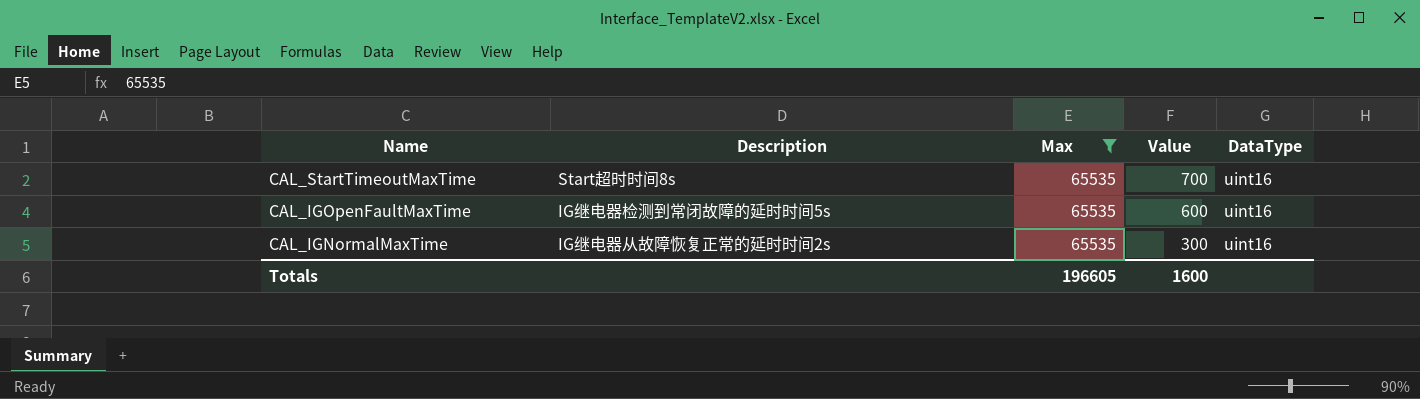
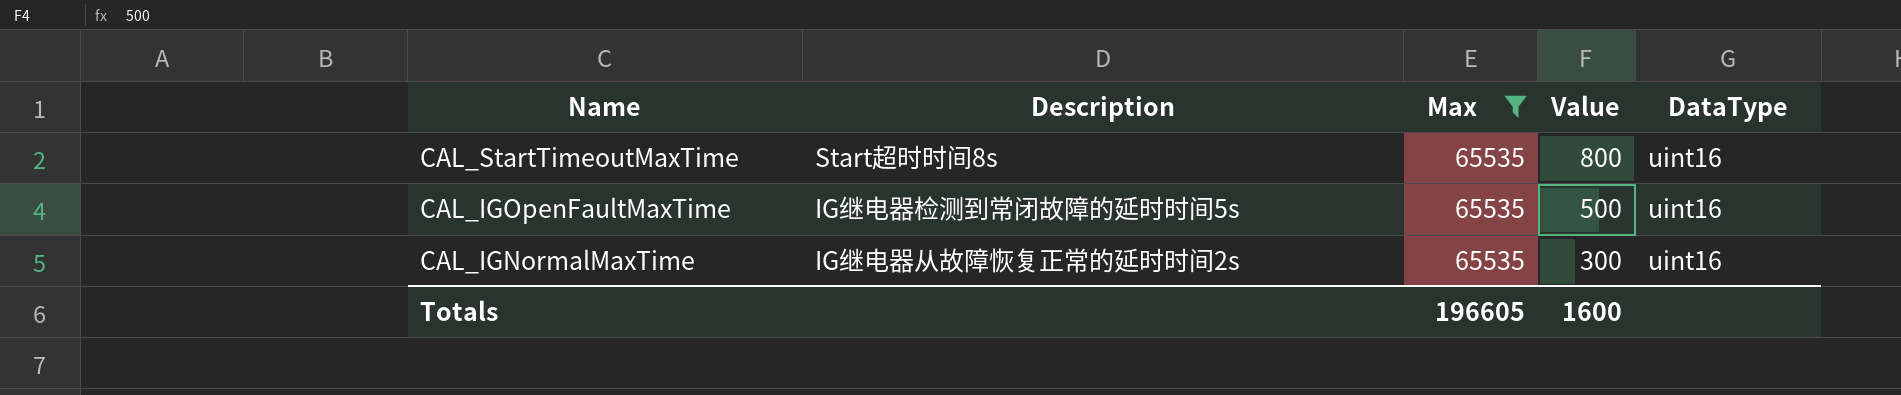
CAL_StartTimeoutMaxTime | Value: 700 -> 800
CAL_IGOpenFaultMaxTime | Value: 600 -> 500

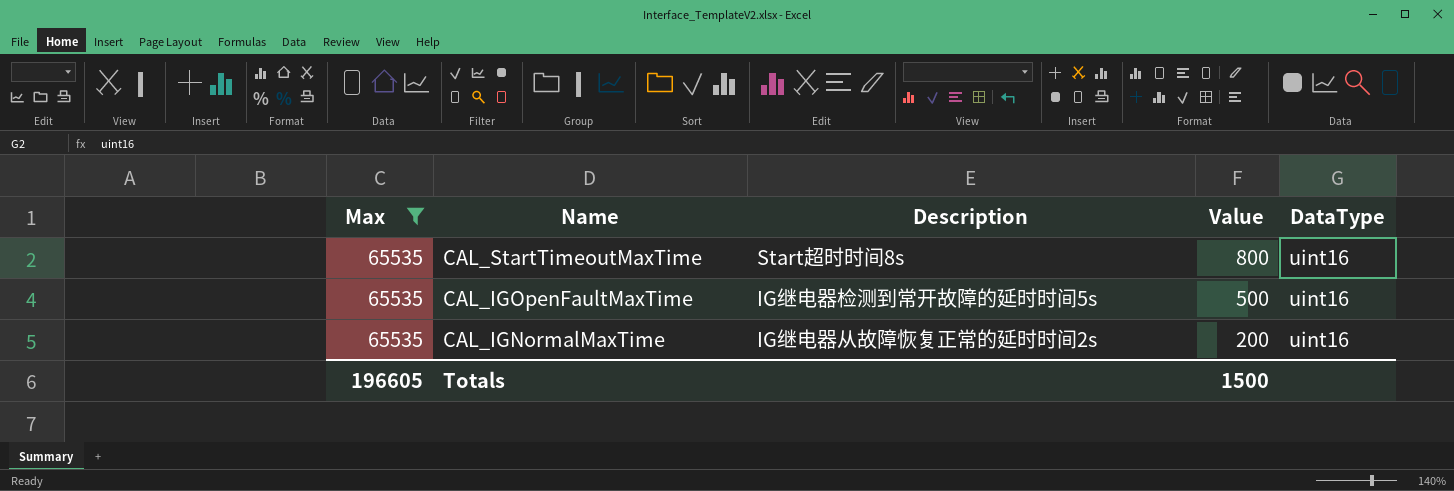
column Max | position: 3 -> 1
CAL_IGOpenFaultMaxTime | Description: IG继电器检测到常闭故障的延时时间5s -> IG继电器检测到常开故障的延时时间5s
CAL_IGNormalMaxTime | Value: 300 -> 200
Totals | Value: 1600 -> 1500

